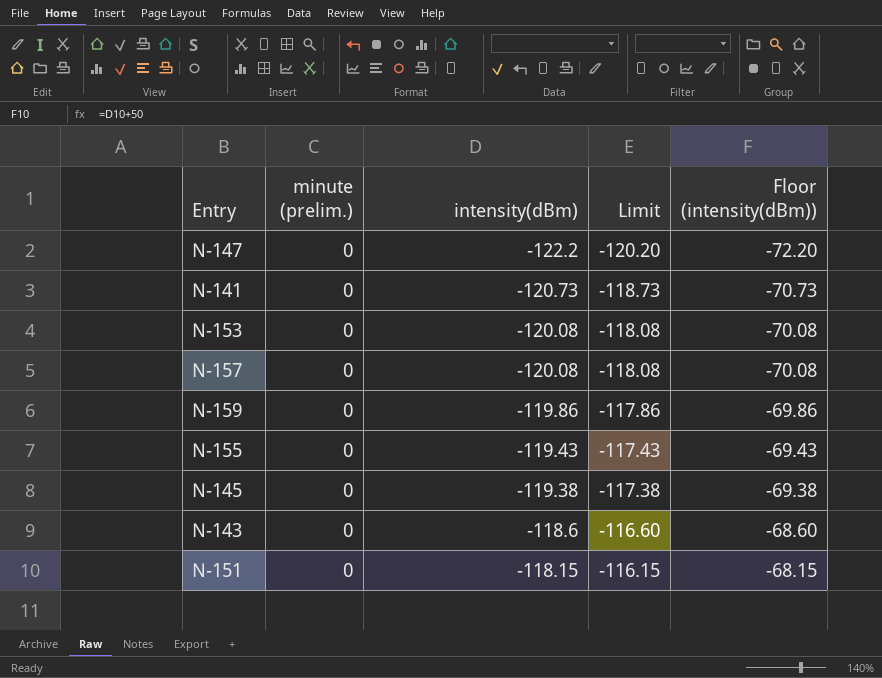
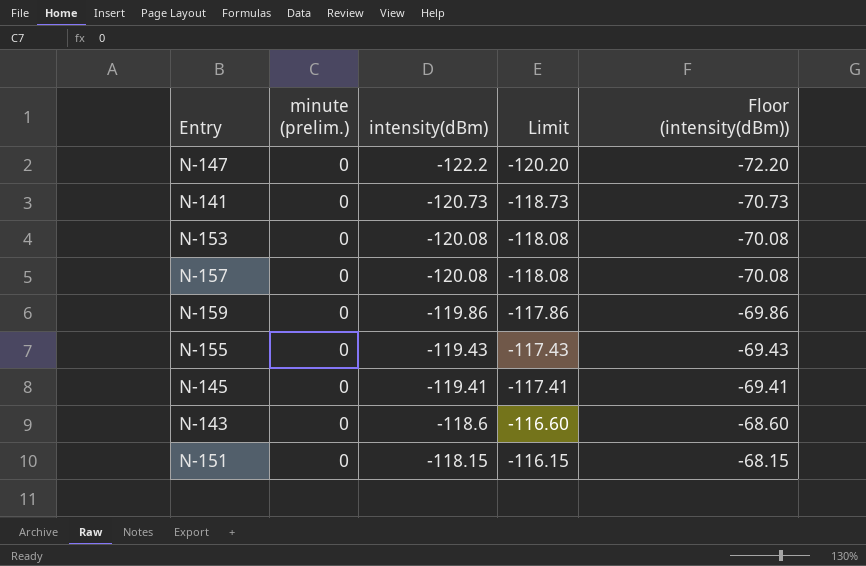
N-145 | intensity(dBm): -119.38 -> -119.41
N-145 | Limit: -117.38 -> -117.41
N-145 | Floor (intensity(dBm)): -69.38 -> -69.41

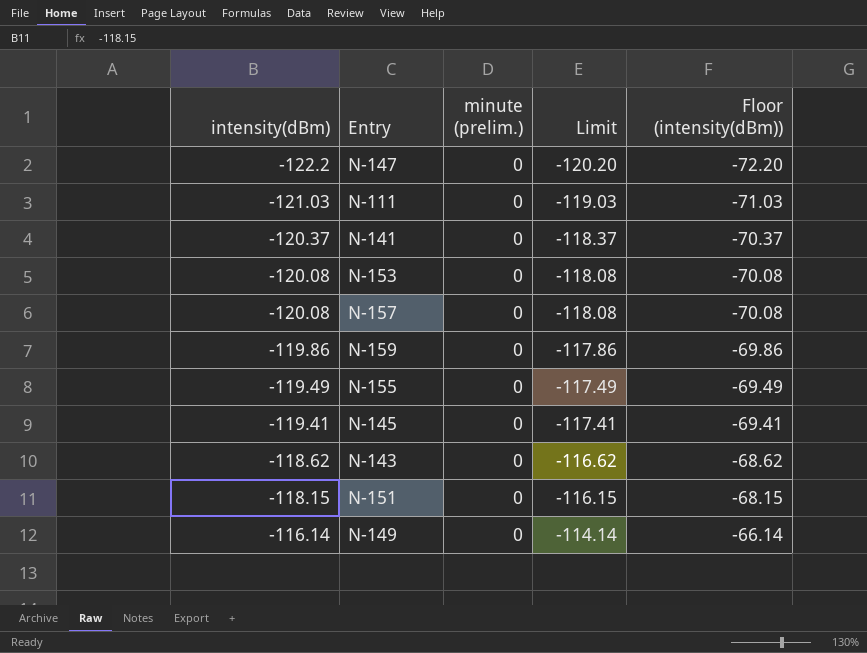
column intensity(dBm) | position: 3 -> 1
row N-111: none -> -121.03 | 0 | -119.03 | -71.03
N-141 | intensity(dBm): -120.73 -> -120.37
N-141 | Limit: -118.73 -> -118.37
N-141 | Floor (intensity(dBm)): -70.73 -> -70.37
N-155 | intensity(dBm): -119.43 -> -119.49
N-155 | Limit: -117.43 -> -117.49
N-155 | Floor (intensity(dBm)): -69.43 -> -69.49
N-143 | intensity(dBm): -118.6 -> -118.62
N-143 | Limit: -116.60 -> -116.62
N-143 | Floor (intensity(dBm)): -68.60 -> -68.62
row N-149: none -> -116.14 | 0 | -114.14 | -66.14

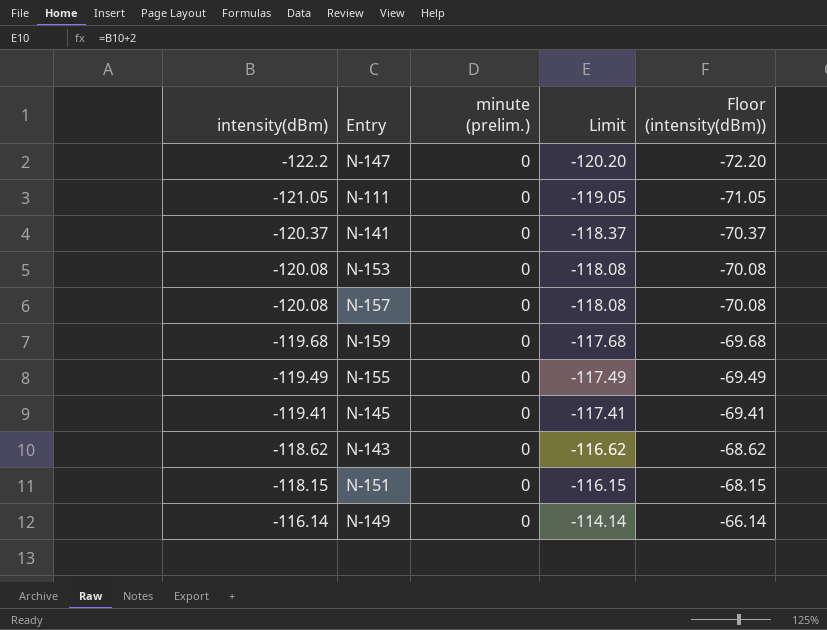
N-111 | intensity(dBm): -121.03 -> -121.05
N-111 | Limit: -119.03 -> -119.05
N-111 | Floor (intensity(dBm)): -71.03 -> -71.05
N-159 | intensity(dBm): -119.86 -> -119.68
N-159 | Limit: -117.86 -> -117.68
N-159 | Floor (intensity(dBm)): -69.86 -> -69.68

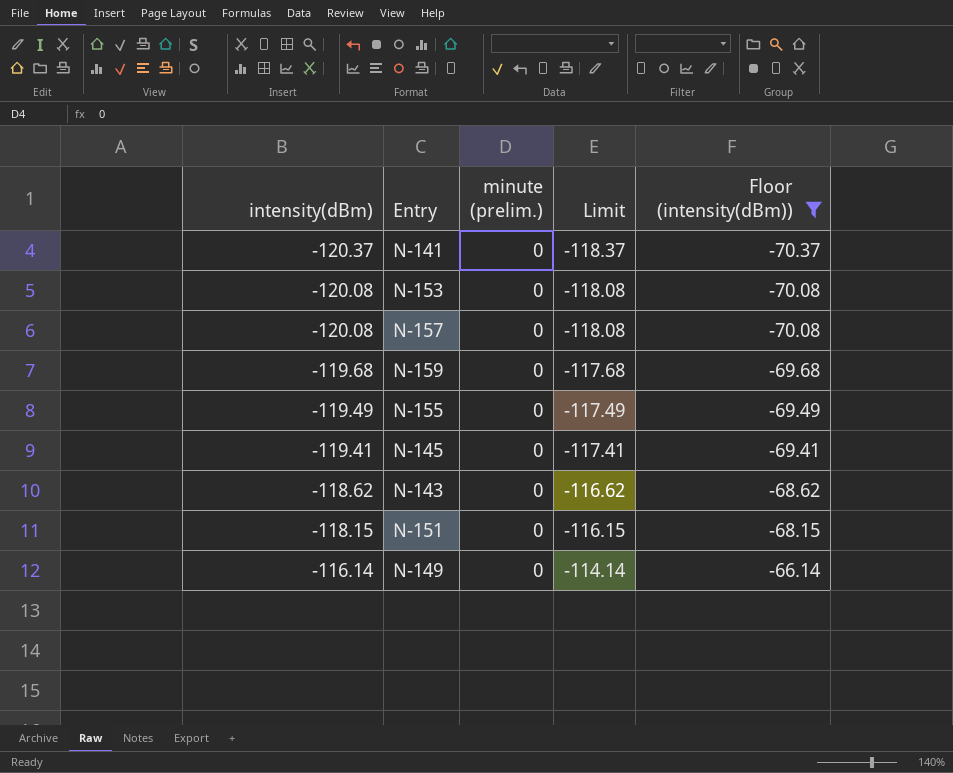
filter: none -> Floor (intensity(dBm)) >= -70.37

